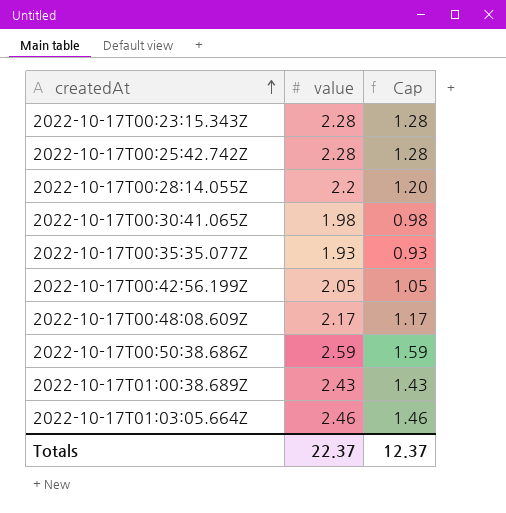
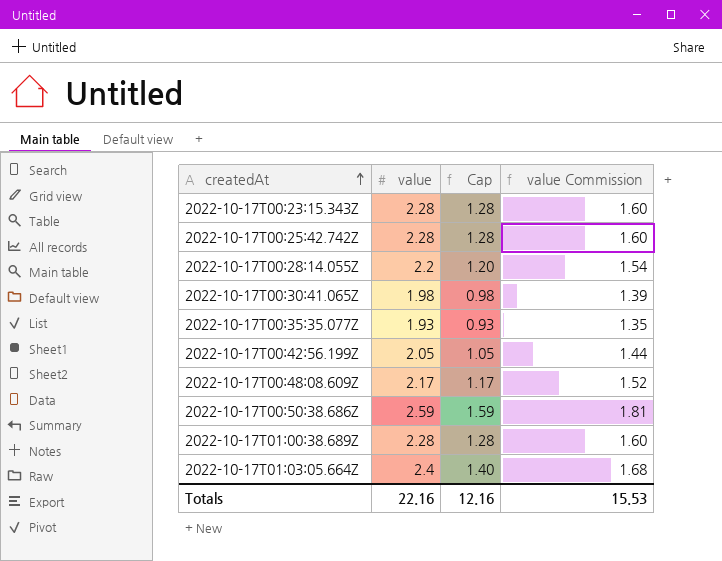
column value Commission | formula: none -> [value] * 0.7
2022-10-17T01:00:38.689Z | value: 2.43 -> 2.28
2022-10-17T01:00:38.689Z | Cap: 1.43 -> 1.28
2022-10-17T01:03:05.664Z | value: 2.46 -> 2.4
2022-10-17T01:03:05.664Z | Cap: 1.46 -> 1.40
Totals | value: 22.37 -> 22.16
Totals | Cap: 12.37 -> 12.16

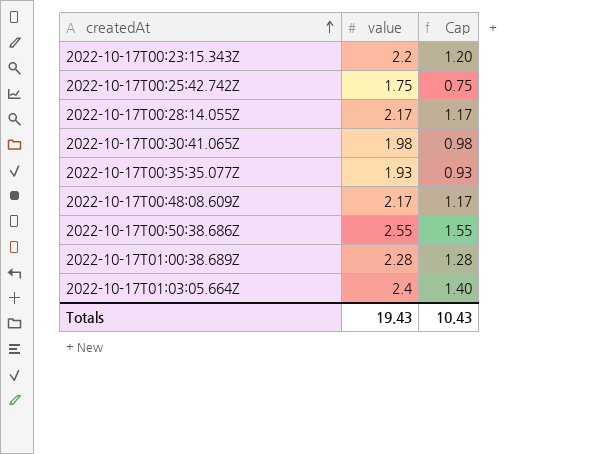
column value Commission | formula: [value] * 0.7 -> none
row 2022-10-17T00:42:56.199Z: 2.05 | 1.05 | 1.44 -> none
2022-10-17T00:23:15.343Z | value: 2.28 -> 2.2
2022-10-17T00:23:15.343Z | Cap: 1.28 -> 1.20
2022-10-17T00:25:42.742Z | value: 2.28 -> 1.75
2022-10-17T00:25:42.742Z | Cap: 1.28 -> 0.75
2022-10-17T00:28:14.055Z | value: 2.2 -> 2.17
2022-10-17T00:28:14.055Z | Cap: 1.20 -> 1.17
2022-10-17T00:50:38.686Z | value: 2.59 -> 2.55
2022-10-17T00:50:38.686Z | Cap: 1.59 -> 1.55
Totals | value: 22.16 -> 19.43
Totals | Cap: 12.16 -> 10.43

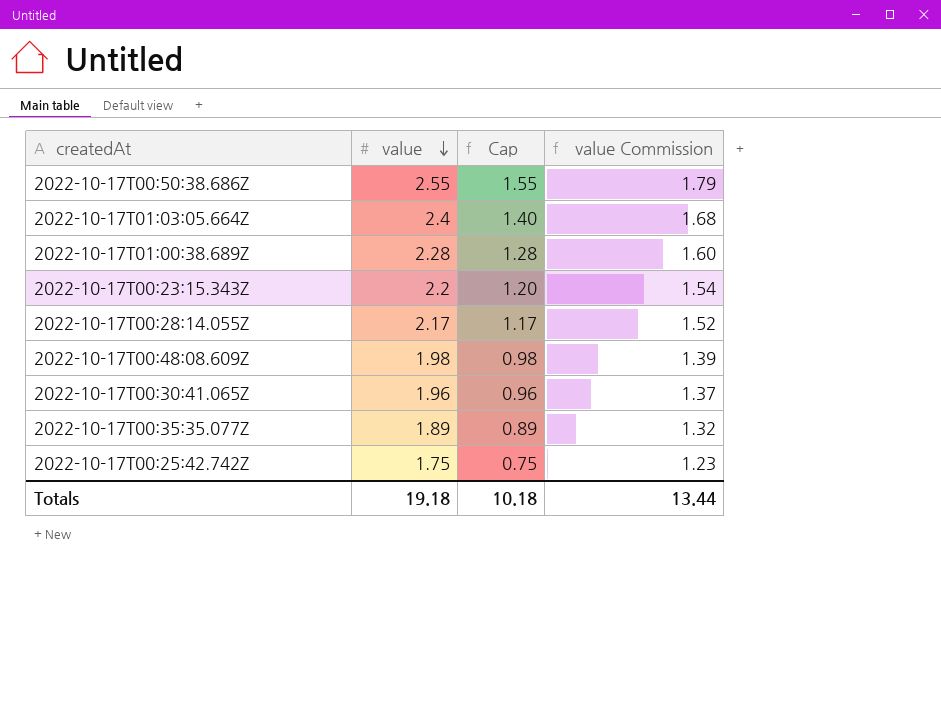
row order: createdAt ascending -> value descending
column value Commission | formula: none -> [value] * 0.7
2022-10-17T00:48:08.609Z | value: 2.17 -> 1.98
2022-10-17T00:48:08.609Z | Cap: 1.17 -> 0.98
2022-10-17T00:30:41.065Z | value: 1.98 -> 1.96
2022-10-17T00:30:41.065Z | Cap: 0.98 -> 0.96
2022-10-17T00:35:35.077Z | value: 1.93 -> 1.89
2022-10-17T00:35:35.077Z | Cap: 0.93 -> 0.89
Totals | value: 19.43 -> 19.18
Totals | Cap: 10.43 -> 10.18

